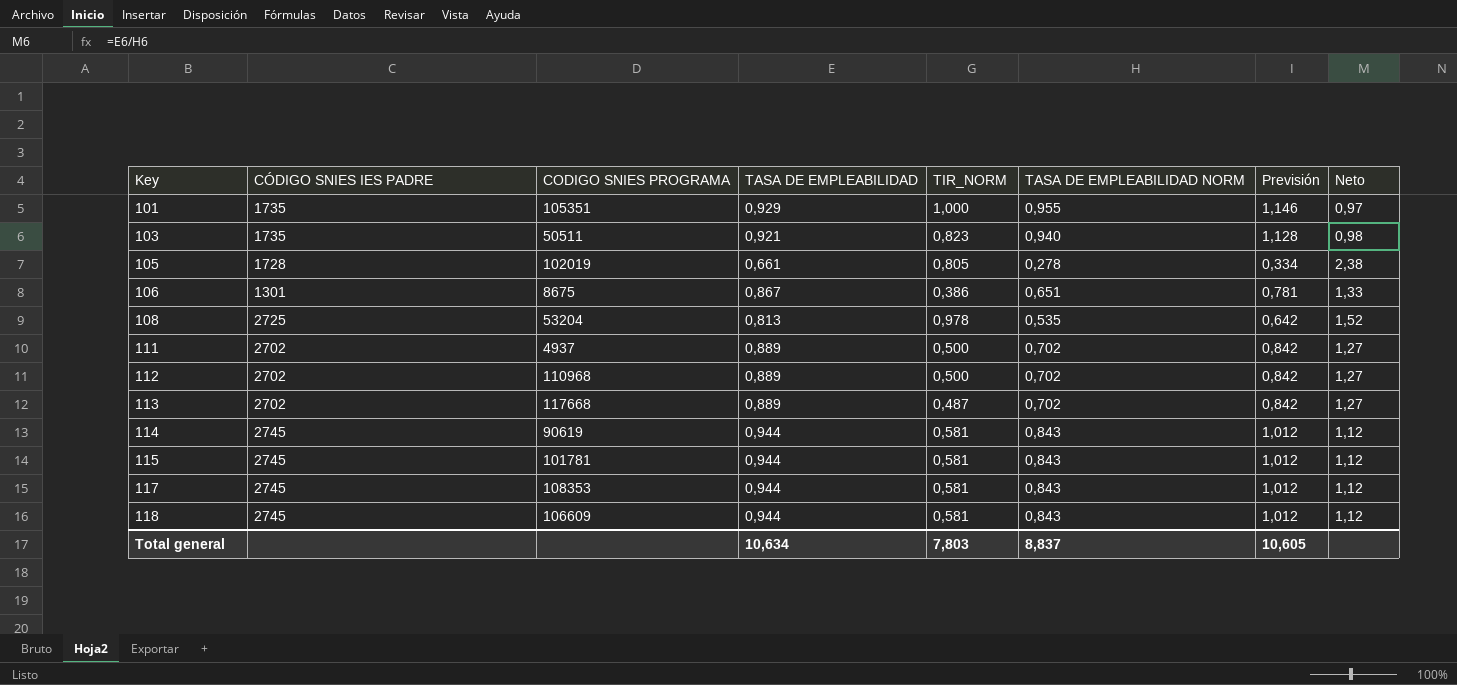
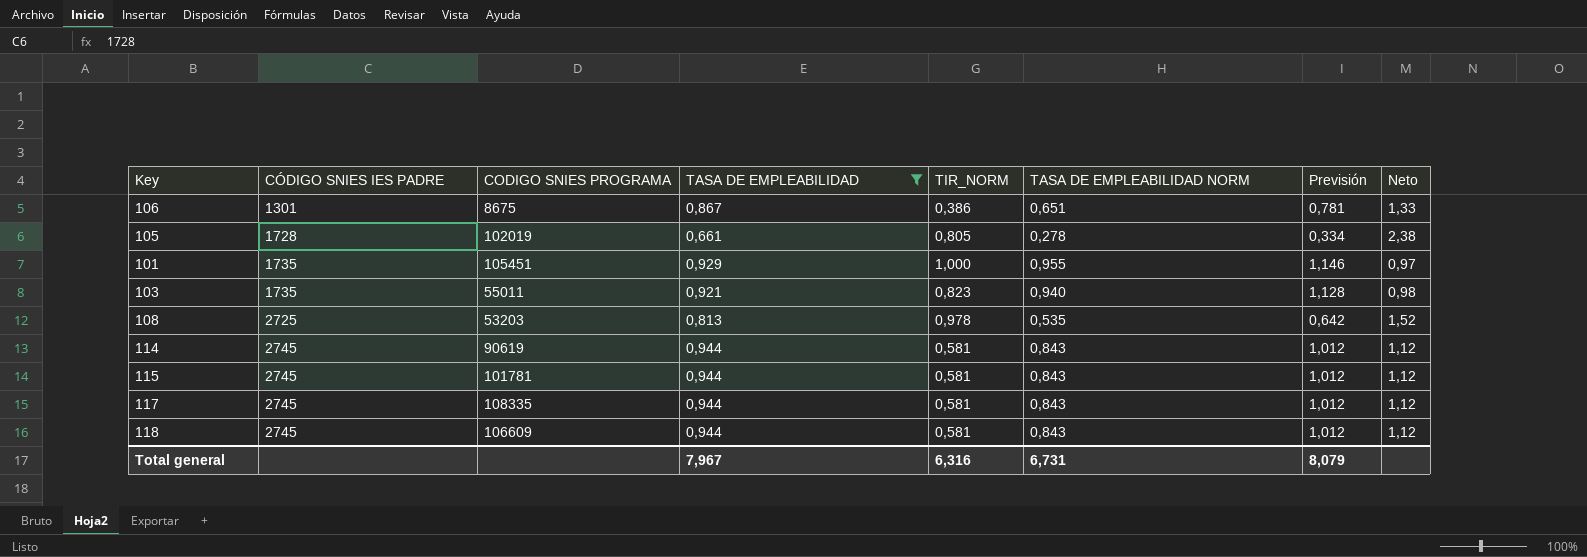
filter: none -> TASA DE EMPLEABILIDAD != 0,889
row order: Key ascending -> CÓDIGO SNIES IES PADRE ascending
101 | CODIGO SNIES PROGRAMA: 105351 -> 105451
103 | CODIGO SNIES PROGRAMA: 50511 -> 55011
108 | CODIGO SNIES PROGRAMA: 53204 -> 53203
117 | CODIGO SNIES PROGRAMA: 108353 -> 108335
Total general | TASA DE EMPLEABILIDAD: 10,634 -> 7,967
Total general | TIR_NORM: 7,803 -> 6,316
Total general | TASA DE EMPLEABILIDAD NORM: 8,837 -> 6,731
Total general | Previsión: 10,605 -> 8,079

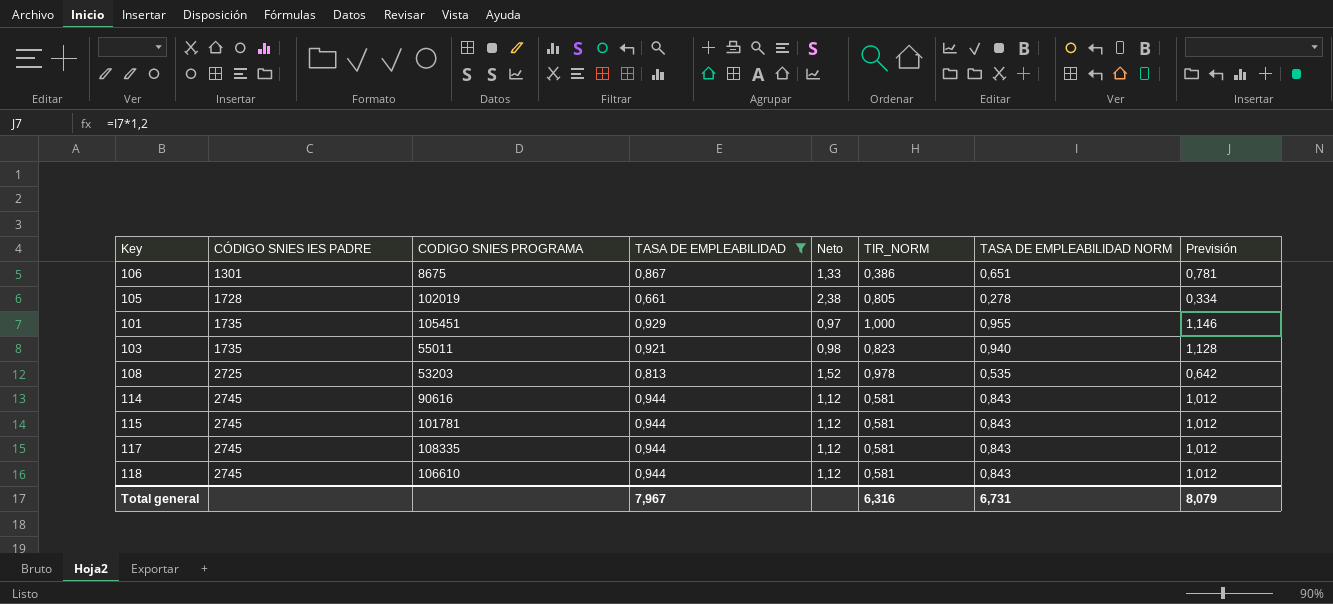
column Neto | position: 8 -> 5
114 | CODIGO SNIES PROGRAMA: 90619 -> 90616
118 | CODIGO SNIES PROGRAMA: 106609 -> 106610

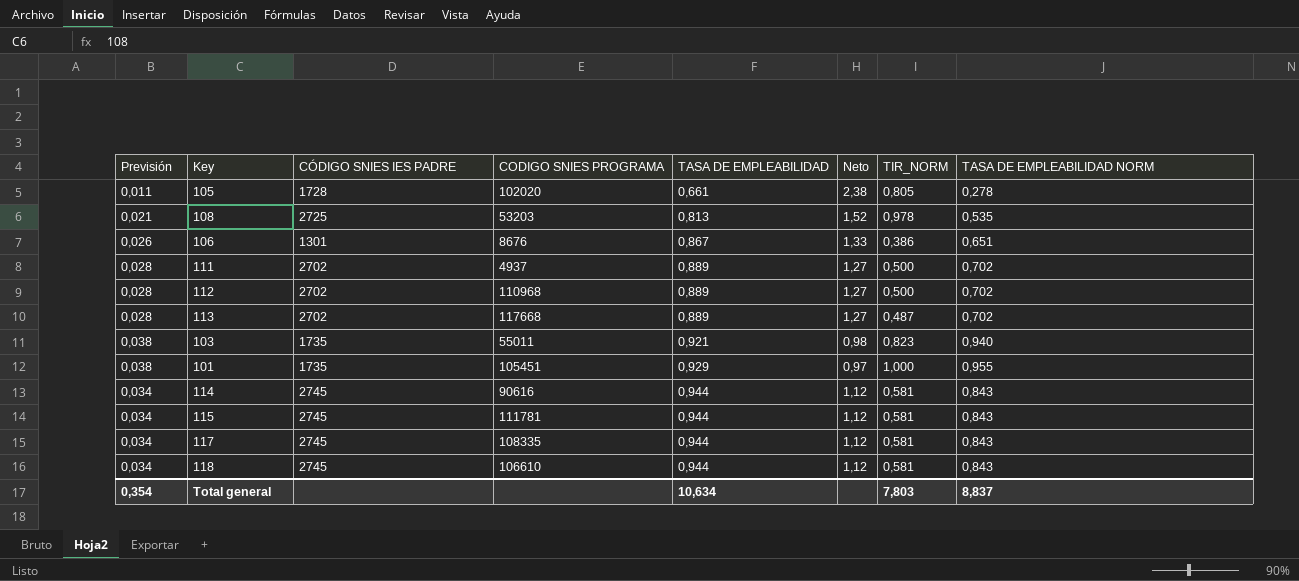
filter: TASA DE EMPLEABILIDAD != 0,889 -> none
row order: CÓDIGO SNIES IES PADRE ascending -> TASA DE EMPLEABILIDAD ascending
column Previsión | formula: [TASA DE EMPLEABILIDAD NORM] * 1,2 -> [TASA DE EMPLEABILIDAD NORM] * 0,04
column Previsión | position: 8 -> 1
105 | CODIGO SNIES PROGRAMA: 102019 -> 102020
106 | CODIGO SNIES PROGRAMA: 8675 -> 8676
115 | CODIGO SNIES PROGRAMA: 101781 -> 111781
Total general | Previsión: 8,079 -> 0,354
Total general | TASA DE EMPLEABILIDAD: 7,967 -> 10,634
Total general | TIR_NORM: 6,316 -> 7,803
Total general | TASA DE EMPLEABILIDAD NORM: 6,731 -> 8,837

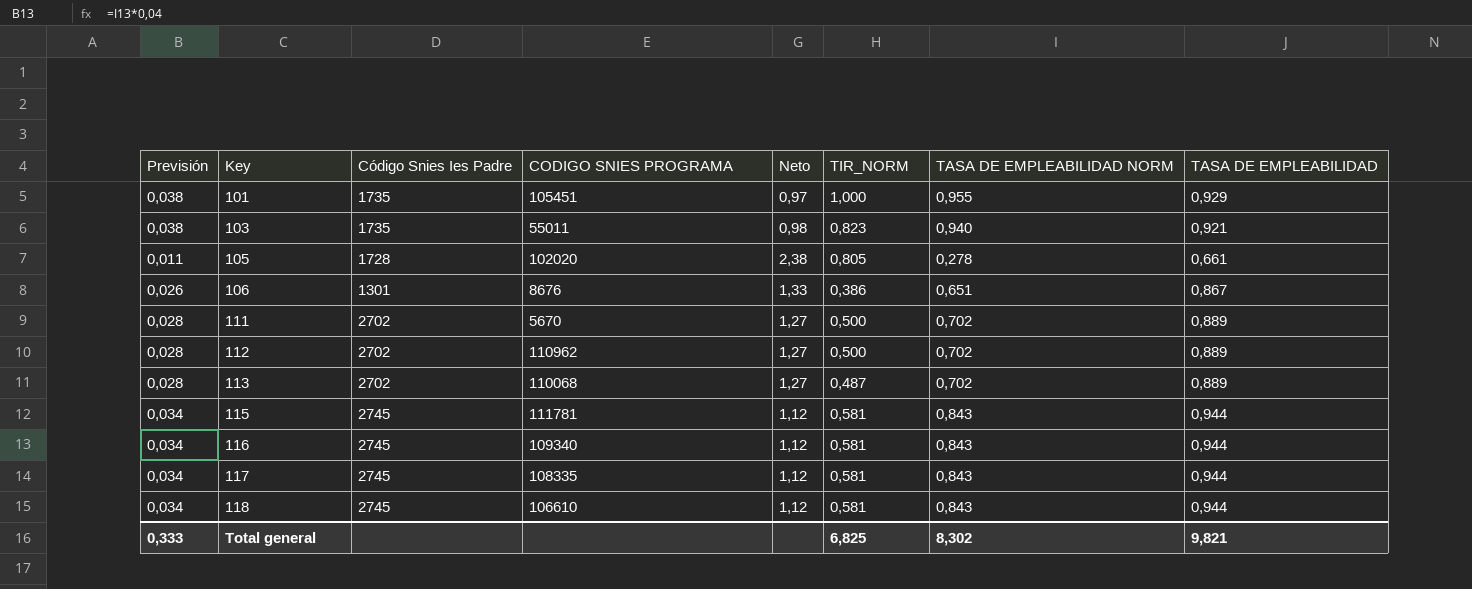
row order: TASA DE EMPLEABILIDAD ascending -> Key ascending
column name: CÓDIGO SNIES IES PADRE -> Código Snies Ies Padre
column TASA DE EMPLEABILIDAD | position: 5 -> 8
row 108: 0,021 | 2725 | 53203 | 0,813 | 1,52 | 0,978 | 0,535 -> none
row 114: 0,034 | 2745 | 90616 | 0,944 | 1,12 | 0,581 | 0,843 -> none
111 | CODIGO SNIES PROGRAMA: 4937 -> 5670
112 | CODIGO SNIES PROGRAMA: 110968 -> 110962
113 | CODIGO SNIES PROGRAMA: 117668 -> 110068
row 116: none -> 0,034 | 2745 | 109340 | 1,12 | 0,581 | 0,843 | 0,944
Total general | Previsión: 0,354 -> 0,333
Total general | TIR_NORM: 7,803 -> 6,825
Total general | TASA DE EMPLEABILIDAD NORM: 8,837 -> 8,302
Total general | TASA DE EMPLEABILIDAD: 10,634 -> 9,821

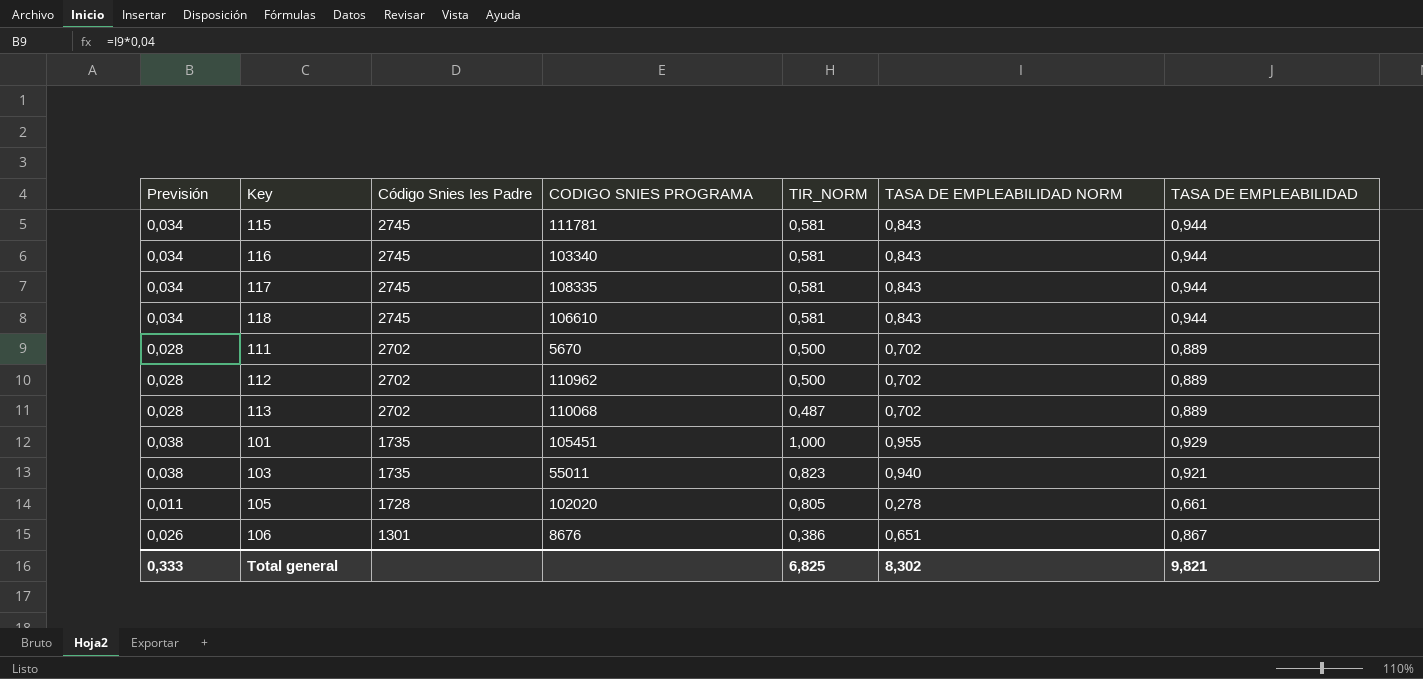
row order: Key ascending -> Código Snies Ies Padre descending
column Neto | formula: [TASA DE EMPLEABILIDAD] / [TASA DE EMPLEABILIDAD NORM] -> none
116 | CODIGO SNIES PROGRAMA: 109340 -> 103340

